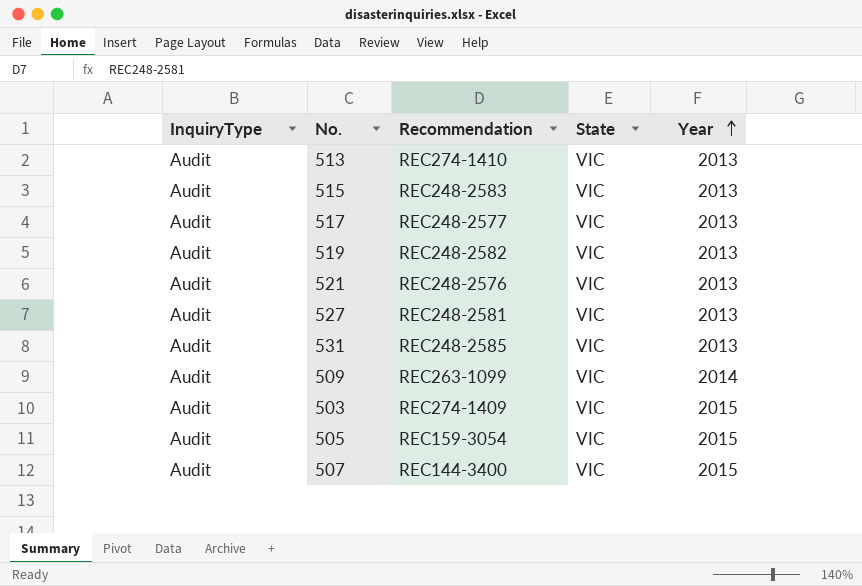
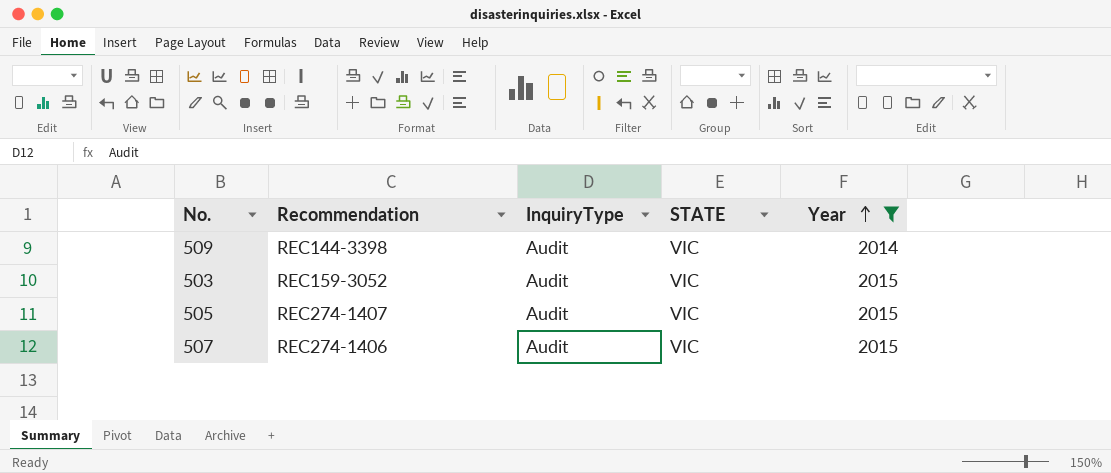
filter: none -> Year != 2013
column InquiryType | position: 1 -> 3
column name: State -> STATE
509 | Recommendation: REC263-1099 -> REC144-3398
503 | Recommendation: REC274-1409 -> REC159-3052
505 | Recommendation: REC159-3054 -> REC274-1407
507 | Recommendation: REC144-3400 -> REC274-1406

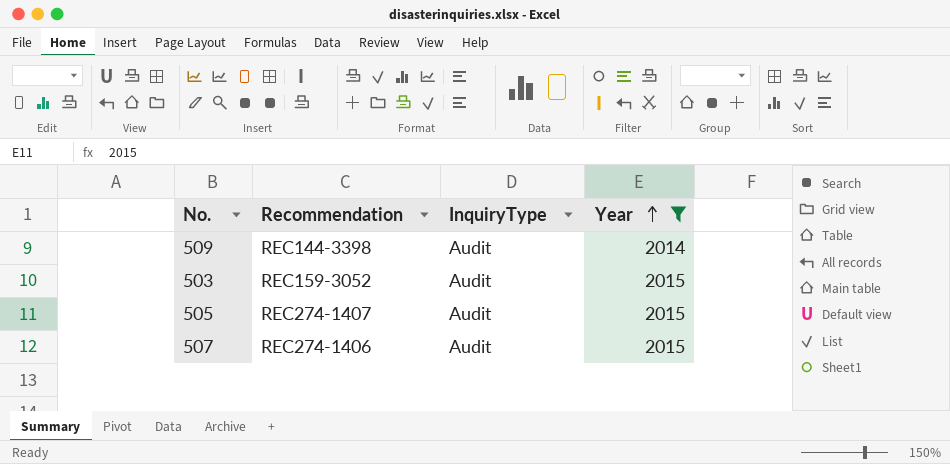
column STATE | position: 4 -> none

